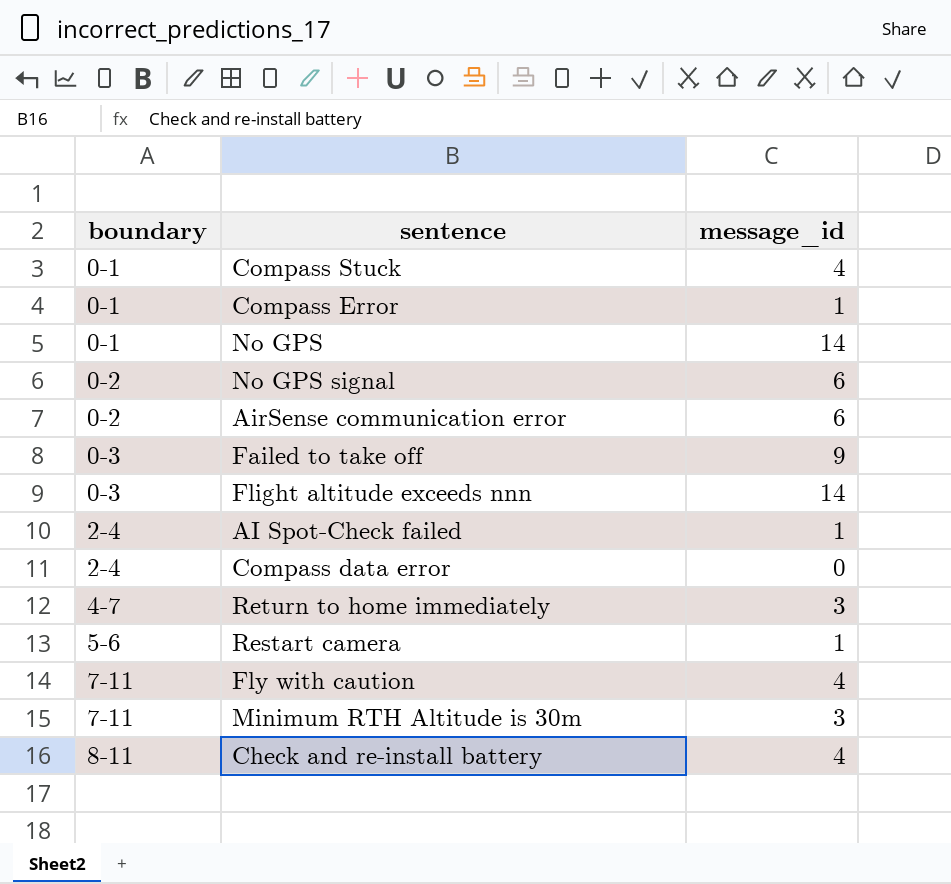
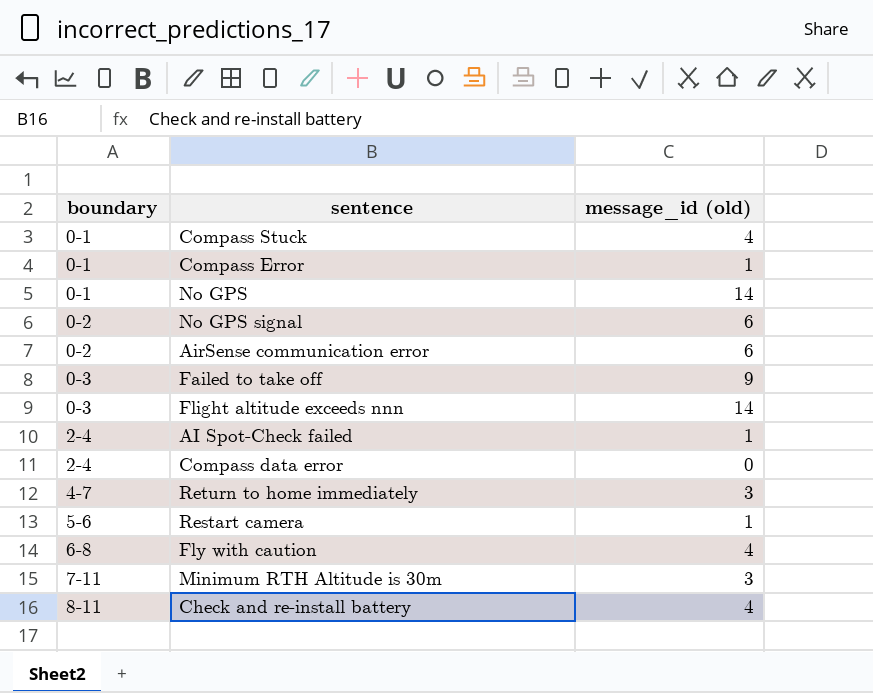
column name: message_id -> message_id (old)
Fly with caution | boundary: 7-11 -> 6-8

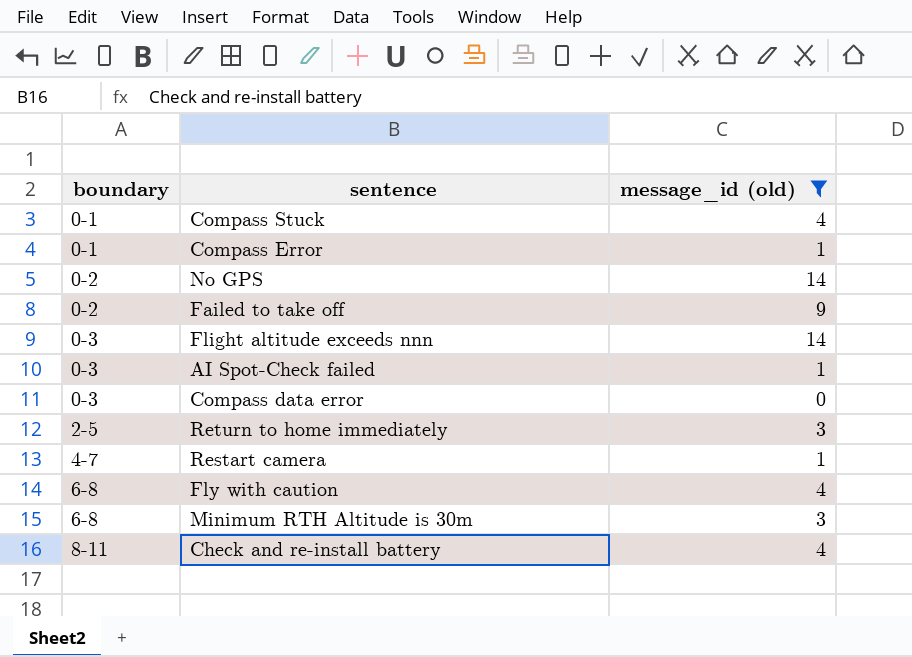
filter: none -> message_id (old) != 6
No GPS | boundary: 0-1 -> 0-2
Failed to take off | boundary: 0-3 -> 0-2
AI Spot-Check failed | boundary: 2-4 -> 0-3
Compass data error | boundary: 2-4 -> 0-3
Return to home immediately | boundary: 4-7 -> 2-5
Restart camera | boundary: 5-6 -> 4-7
Minimum RTH Altitude is 30m | boundary: 7-11 -> 6-8

